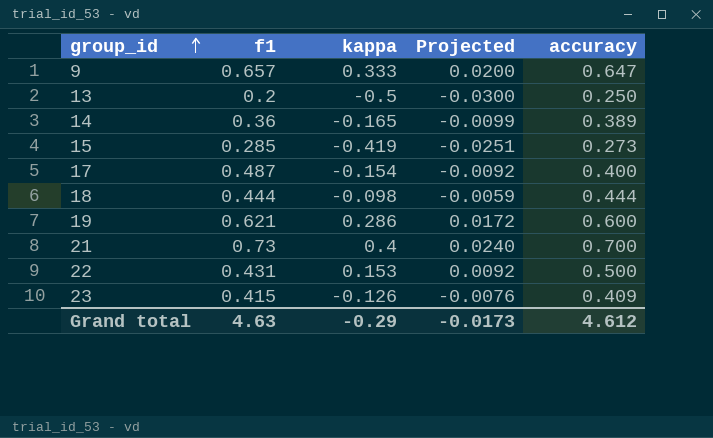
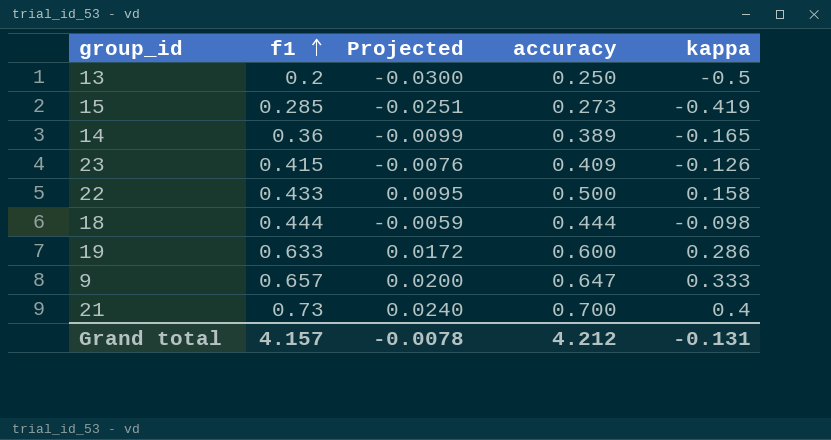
row order: group_id ascending -> f1 ascending
column kappa | position: 3 -> 5
row 17: 0.487 | -0.154 | -0.0092 | 0.400 -> none
22 | f1: 0.431 -> 0.433
22 | Projected: 0.0092 -> 0.0095
22 | kappa: 0.153 -> 0.158
19 | f1: 0.621 -> 0.633
Grand total | f1: 4.63 -> 4.157
Grand total | Projected: -0.0173 -> -0.0078
Grand total | accuracy: 4.612 -> 4.212
Grand total | kappa: -0.29 -> -0.131

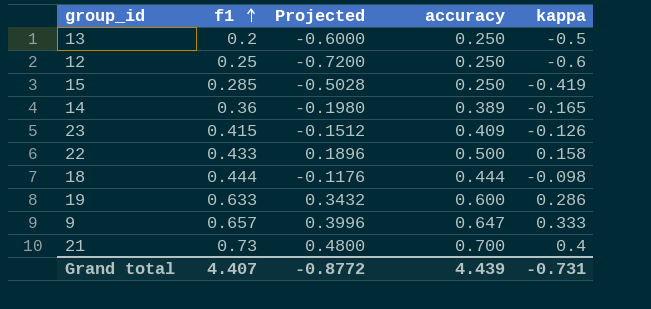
column Projected | formula: [kappa] * 0.06 -> [kappa] * 1.2
row 12: none -> 0.25 | -0.7200 | 0.250 | -0.6
15 | accuracy: 0.273 -> 0.250
Grand total | f1: 4.157 -> 4.407
Grand total | Projected: -0.0078 -> -0.8772
Grand total | accuracy: 4.212 -> 4.439
Grand total | kappa: -0.131 -> -0.731

